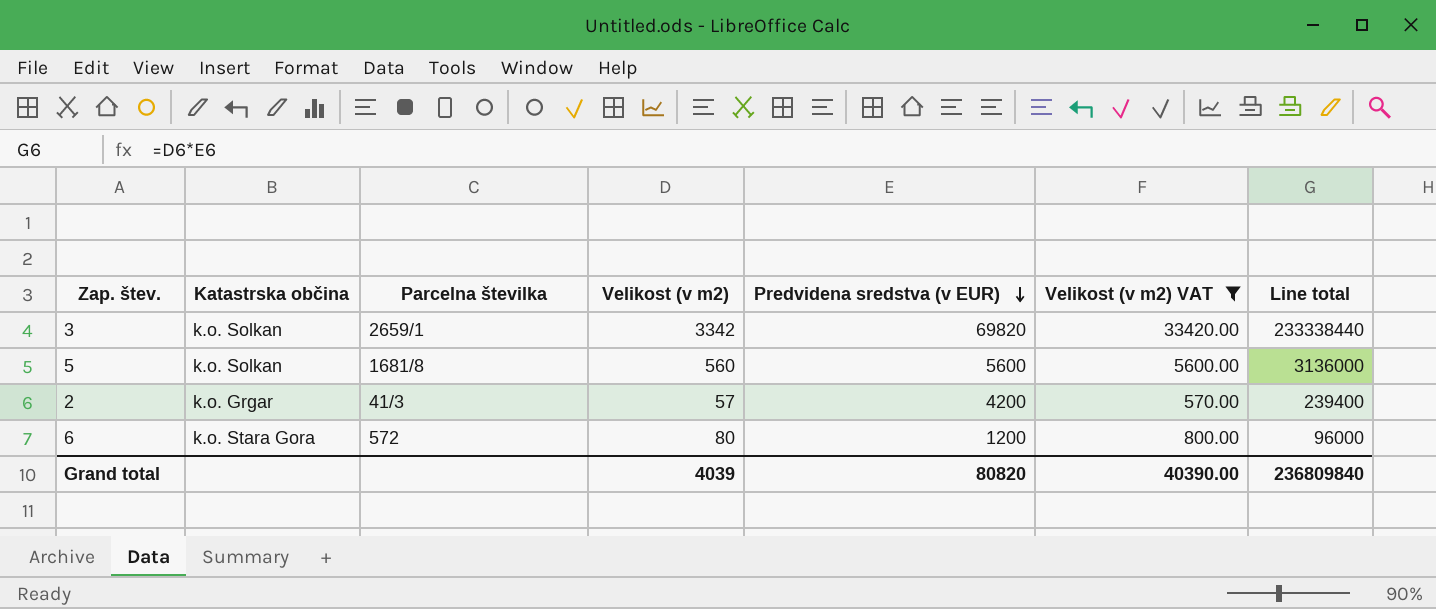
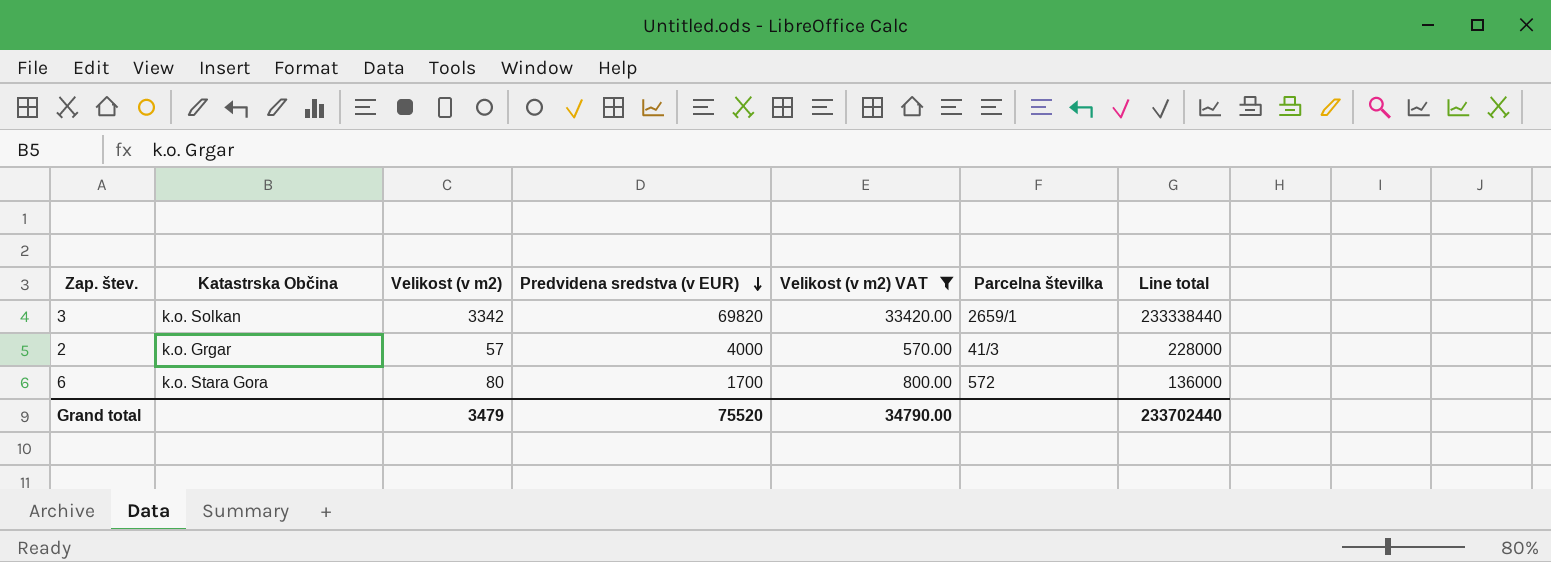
column name: Katastrska občina -> Katastrska Občina
column Parcelna številka | position: 3 -> 6
row 5: k.o. Solkan | 1681/8 | 560 | 5600 | 5600.00 | 3136000 -> none
2 | Predvidena sredstva (v EUR): 4200 -> 4000
2 | Line total: 239400 -> 228000
6 | Predvidena sredstva (v EUR): 1200 -> 1700
6 | Line total: 96000 -> 136000
Grand total | Velikost (v m2): 4039 -> 3479
Grand total | Predvidena sredstva (v EUR): 80820 -> 75520
Grand total | Velikost (v m2) VAT: 40390.00 -> 34790.00
Grand total | Line total: 236809840 -> 233702440

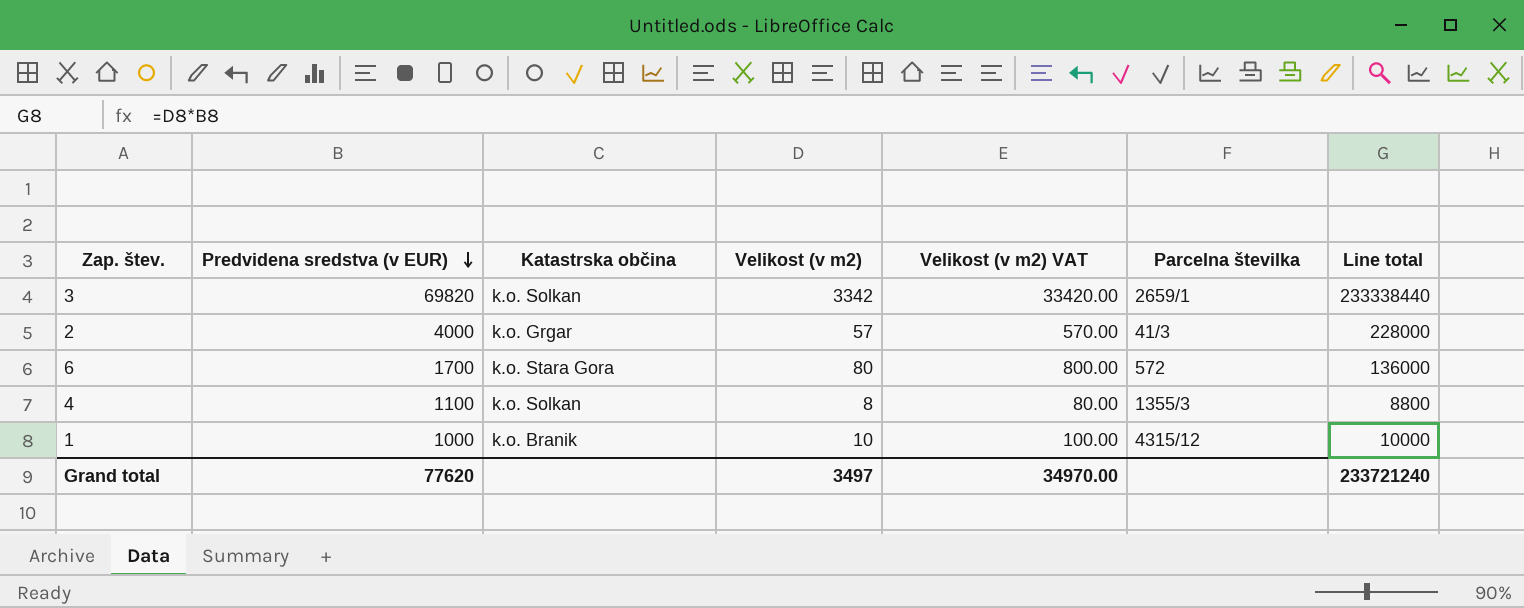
filter: Velikost (v m2) VAT >= 570.00 -> none
column Predvidena sredstva (v EUR) | position: 4 -> 2
column name: Katastrska Občina -> Katastrska občina
Grand total | Predvidena sredstva (v EUR): 75520 -> 77620
Grand total | Velikost (v m2): 3479 -> 3497
Grand total | Velikost (v m2) VAT: 34790.00 -> 34970.00
Grand total | Line total: 233702440 -> 233721240

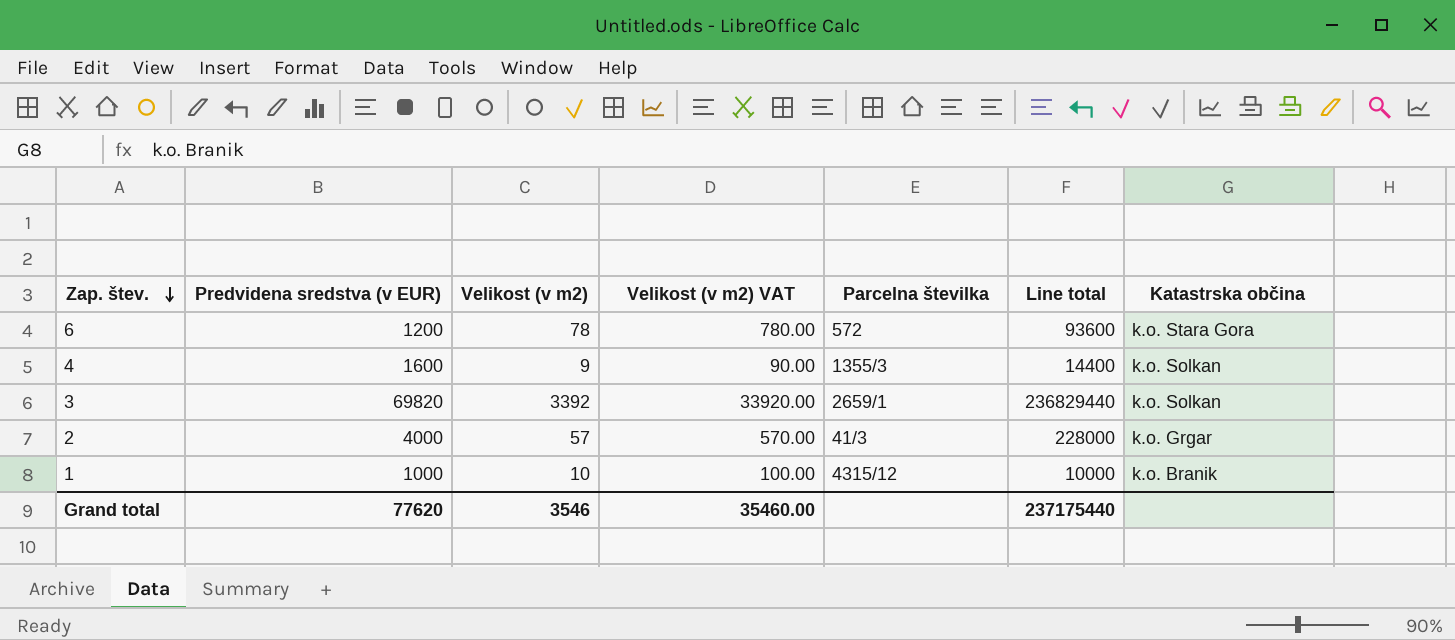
row order: Predvidena sredstva (v EUR) descending -> Zap. štev. descending
column Katastrska občina | position: 3 -> 7
6 | Predvidena sredstva (v EUR): 1700 -> 1200
6 | Velikost (v m2): 80 -> 78
6 | Velikost (v m2) VAT: 800.00 -> 780.00
6 | Line total: 136000 -> 93600
4 | Predvidena sredstva (v EUR): 1100 -> 1600
4 | Velikost (v m2): 8 -> 9
4 | Velikost (v m2) VAT: 80.00 -> 90.00
4 | Line total: 8800 -> 14400
3 | Velikost (v m2): 3342 -> 3392
3 | Velikost (v m2) VAT: 33420.00 -> 33920.00
3 | Line total: 233338440 -> 236829440
Grand total | Velikost (v m2): 3497 -> 3546
Grand total | Velikost (v m2) VAT: 34970.00 -> 35460.00
Grand total | Line total: 233721240 -> 237175440

